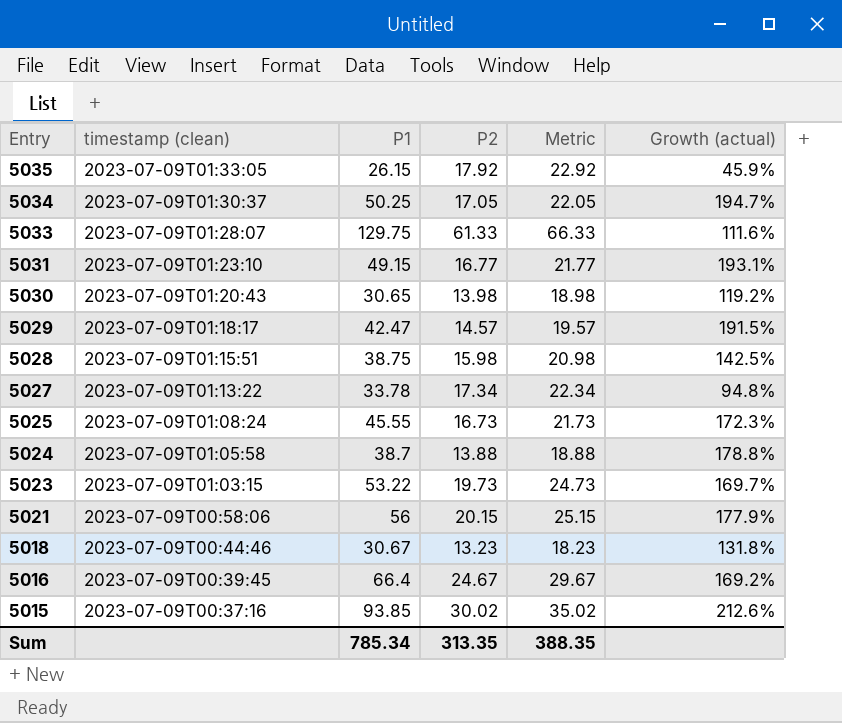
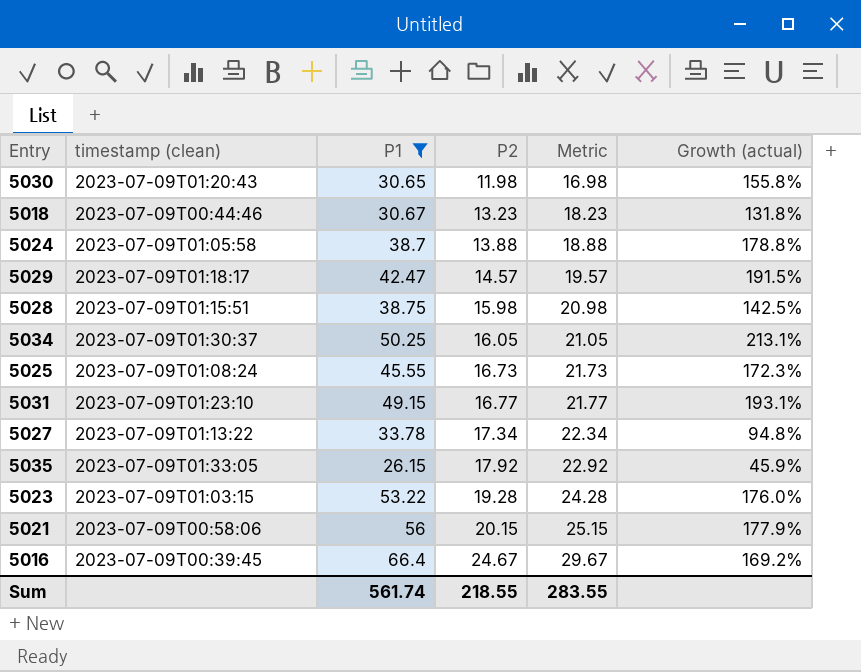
filter: none -> P1 <= 66.4
row order: Entry descending -> P2 ascending
5030 | P2: 13.98 -> 11.98
5030 | Metric: 18.98 -> 16.98
5030 | Growth (actual): 119.2% -> 155.8%
5034 | P2: 17.05 -> 16.05
5034 | Metric: 22.05 -> 21.05
5034 | Growth (actual): 194.7% -> 213.1%
5023 | P2: 19.73 -> 19.28
5023 | Metric: 24.73 -> 24.28
5023 | Growth (actual): 169.7% -> 176.0%
Sum | P1: 785.34 -> 561.74
Sum | P2: 313.35 -> 218.55
Sum | Metric: 388.35 -> 283.55

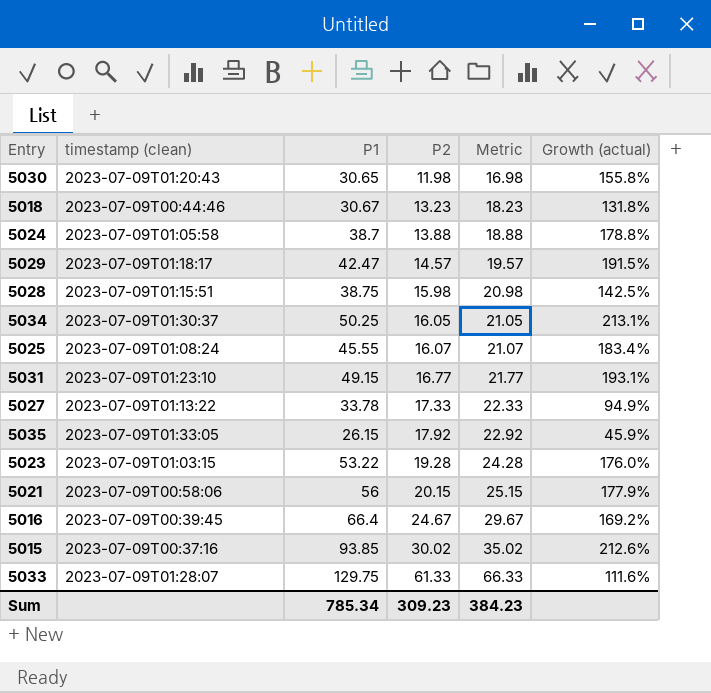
filter: P1 <= 66.4 -> none
5025 | P2: 16.73 -> 16.07
5025 | Metric: 21.73 -> 21.07
5025 | Growth (actual): 172.3% -> 183.4%
5027 | P2: 17.34 -> 17.33
5027 | Metric: 22.34 -> 22.33
5027 | Growth (actual): 94.8% -> 94.9%
Sum | P1: 561.74 -> 785.34
Sum | P2: 218.55 -> 309.23
Sum | Metric: 283.55 -> 384.23

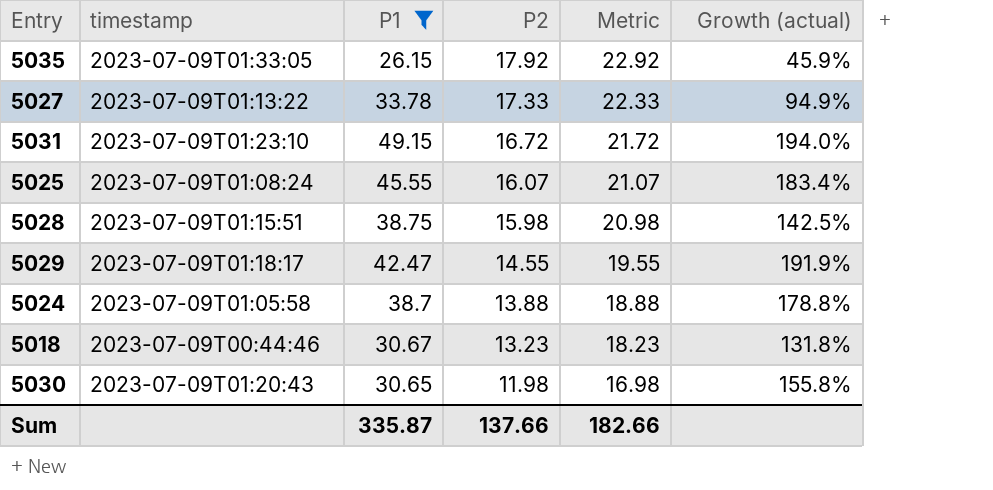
filter: none -> P1 <= 49.15
row order: P2 ascending -> P2 descending
column name: timestamp (clean) -> timestamp
5031 | P2: 16.77 -> 16.72
5031 | Metric: 21.77 -> 21.72
5031 | Growth (actual): 193.1% -> 194.0%
5029 | P2: 14.57 -> 14.55
5029 | Metric: 19.57 -> 19.55
5029 | Growth (actual): 191.5% -> 191.9%
Sum | P1: 785.34 -> 335.87
Sum | P2: 309.23 -> 137.66
Sum | Metric: 384.23 -> 182.66

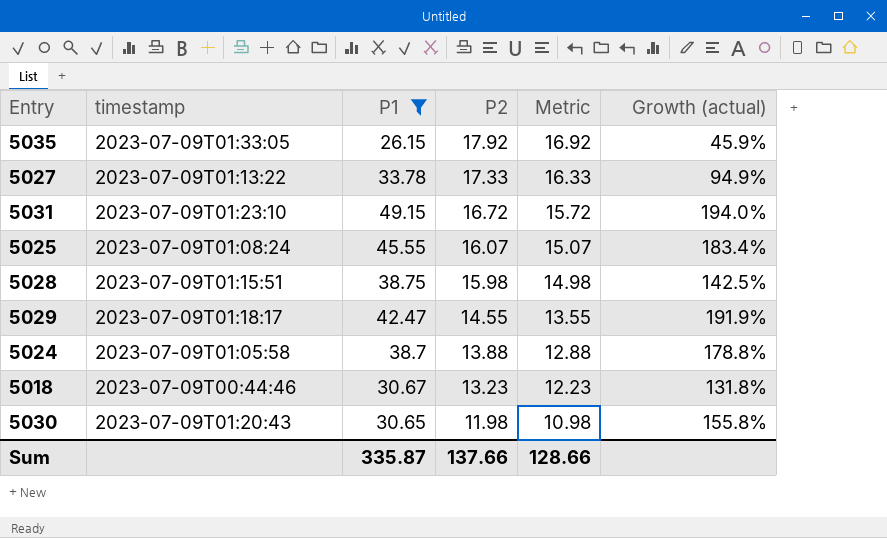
column Metric | formula: [P2] + 5 -> [P2] - 1
Sum | Metric: 182.66 -> 128.66

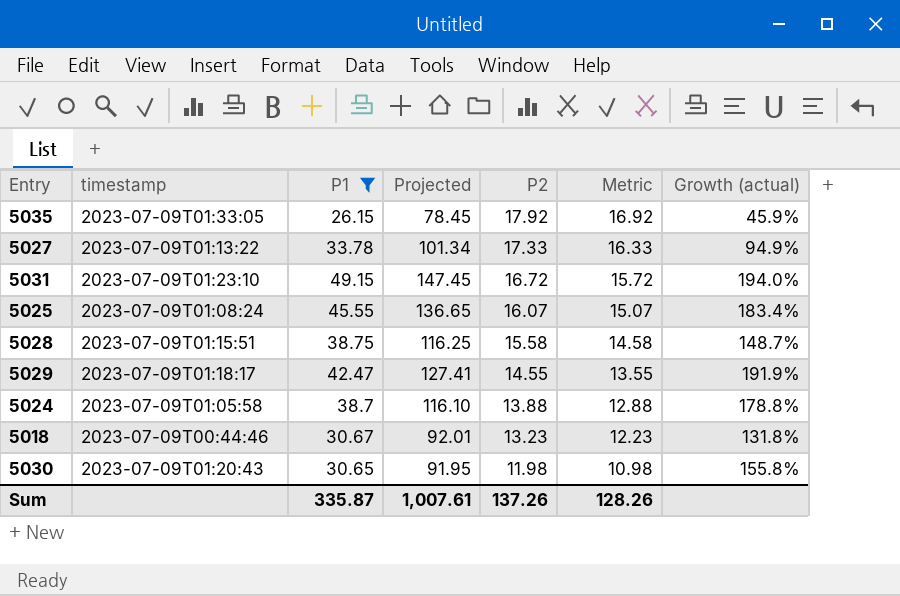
column Projected | formula: none -> [P1] * 3
5028 | P2: 15.98 -> 15.58
5028 | Metric: 14.98 -> 14.58
5028 | Growth (actual): 142.5% -> 148.7%
Sum | P2: 137.66 -> 137.26
Sum | Metric: 128.66 -> 128.26

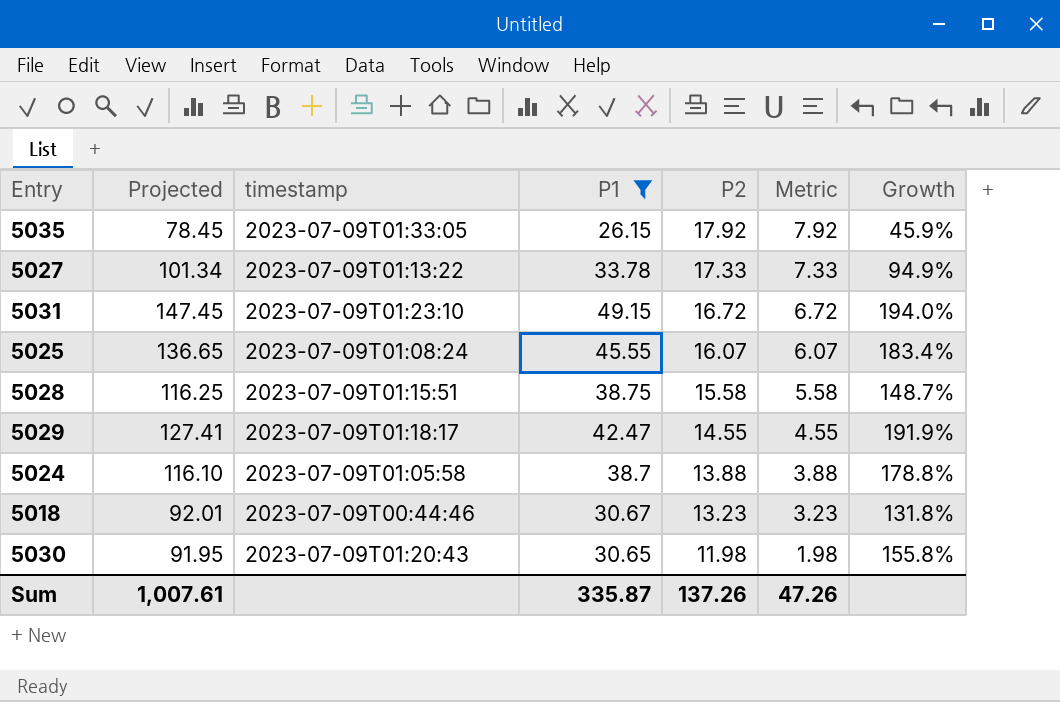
column Projected | position: 4 -> 2
column Metric | formula: [P2] - 1 -> [P2] - 10
column name: Growth (actual) -> Growth
Sum | Metric: 128.26 -> 47.26

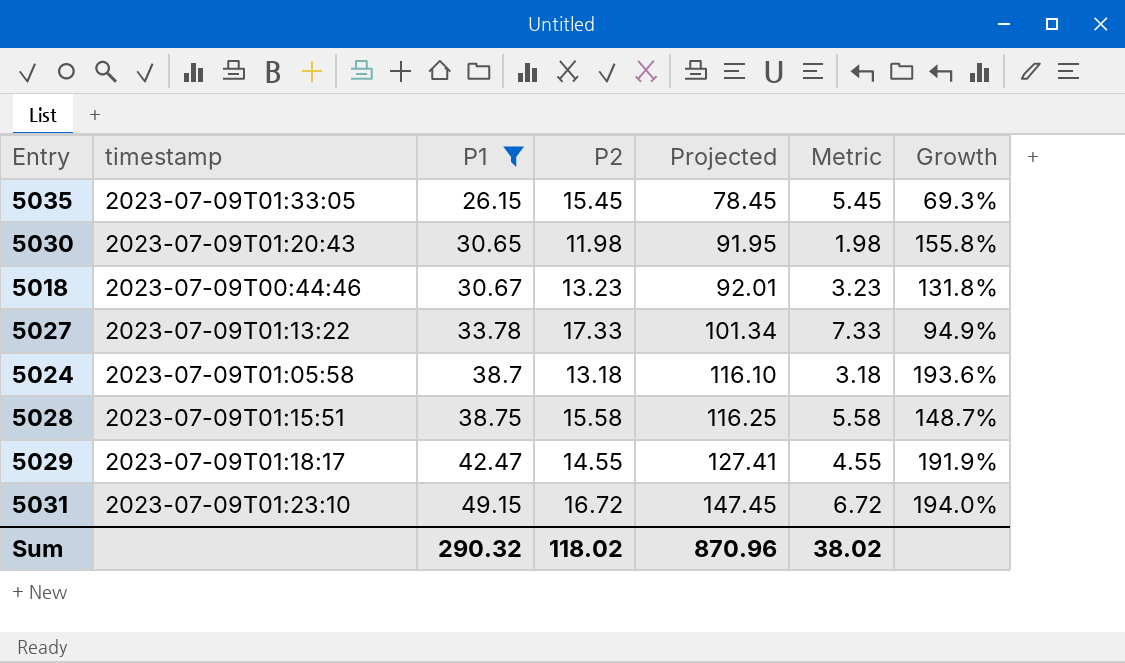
row order: P2 descending -> P1 ascending
column Projected | position: 2 -> 5
row 5025: 136.65 | 2023-07-09T01:08:24 | 45.55 | 16.07 | 6.07 | 183.4% -> none
5035 | P2: 17.92 -> 15.45
5035 | Metric: 7.92 -> 5.45
5035 | Growth: 45.9% -> 69.3%
5024 | P2: 13.88 -> 13.18
5024 | Metric: 3.88 -> 3.18
5024 | Growth: 178.8% -> 193.6%
Sum | P1: 335.87 -> 290.32
Sum | P2: 137.26 -> 118.02
Sum | Projected: 1,007.61 -> 870.96
Sum | Metric: 47.26 -> 38.02

